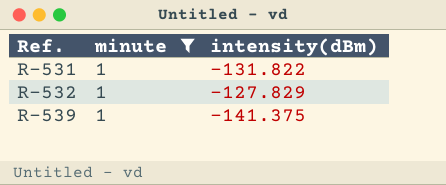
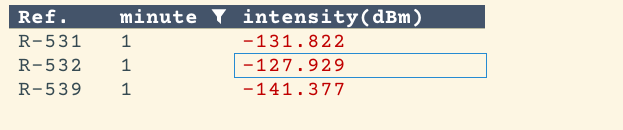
R-532 | intensity(dBm): -127.829 -> -127.929
R-539 | intensity(dBm): -141.375 -> -141.377

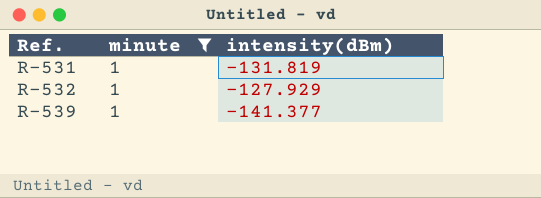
R-531 | intensity(dBm): -131.822 -> -131.819

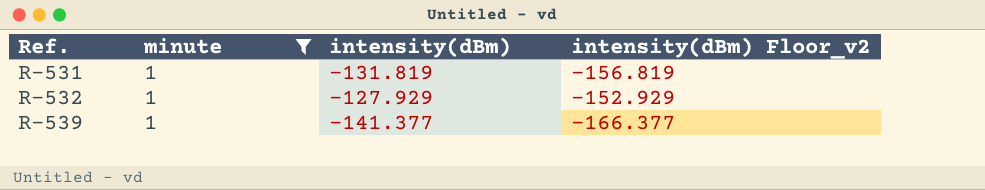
column intensity(dBm) Floor_v2 | formula: none -> [intensity(dBm)] - 25

